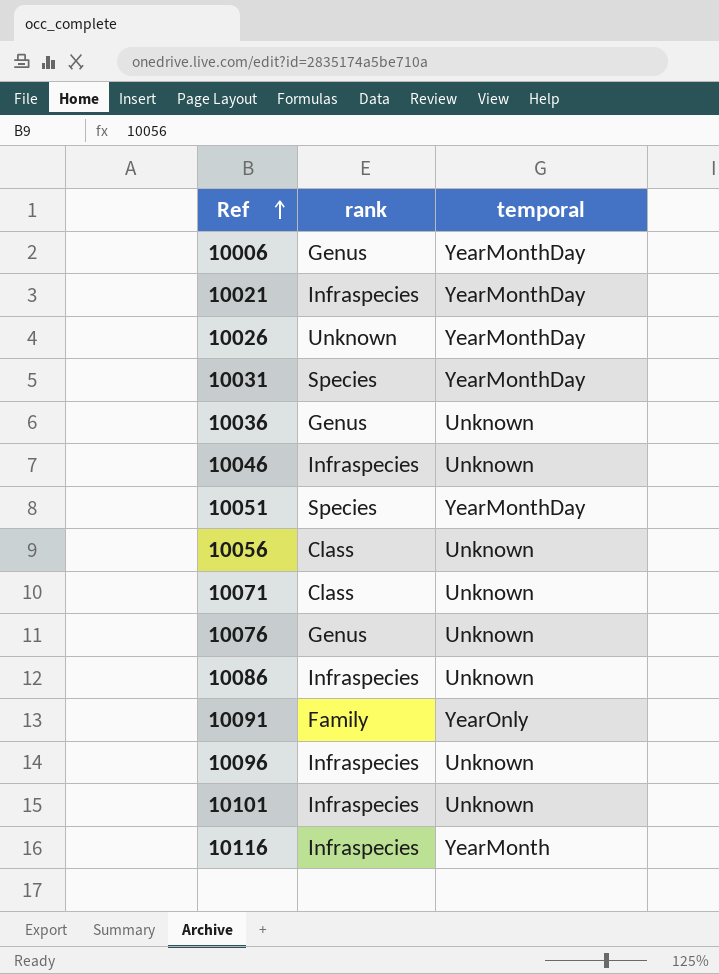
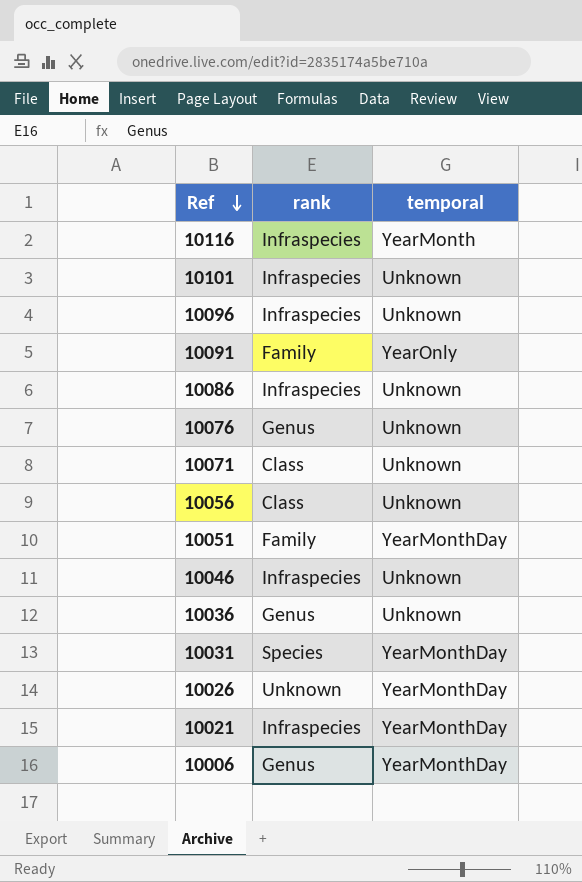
row order: Ref ascending -> Ref descending
10051 | rank: Species -> Family

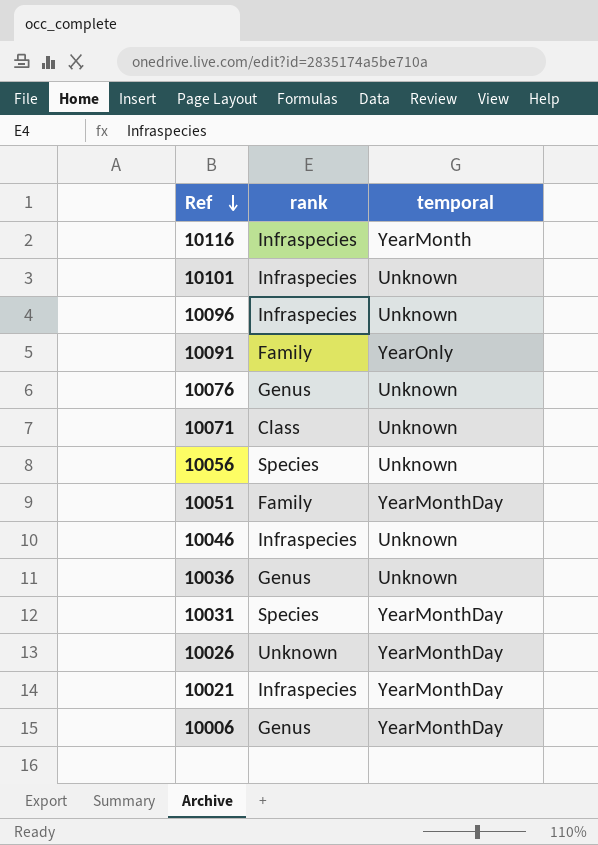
row 10086: Infraspecies | Unknown -> none
10056 | rank: Class -> Species

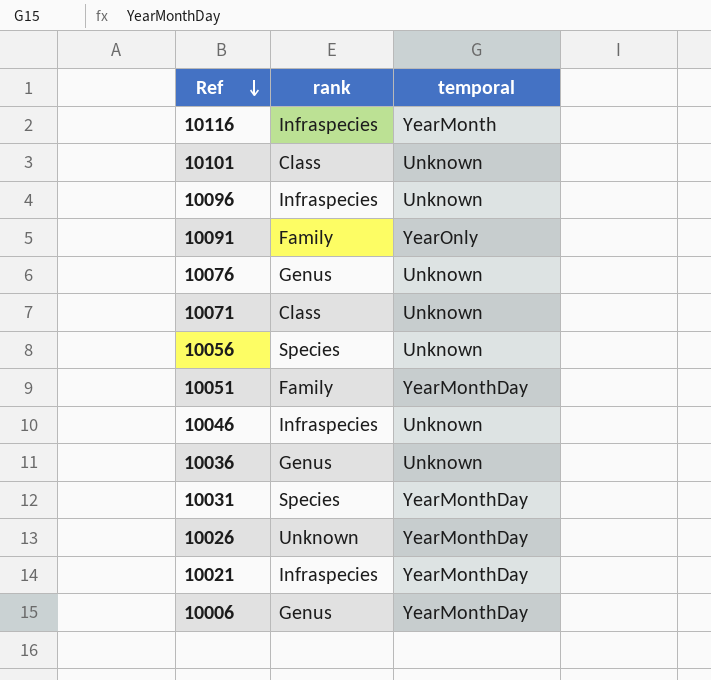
10101 | rank: Infraspecies -> Class

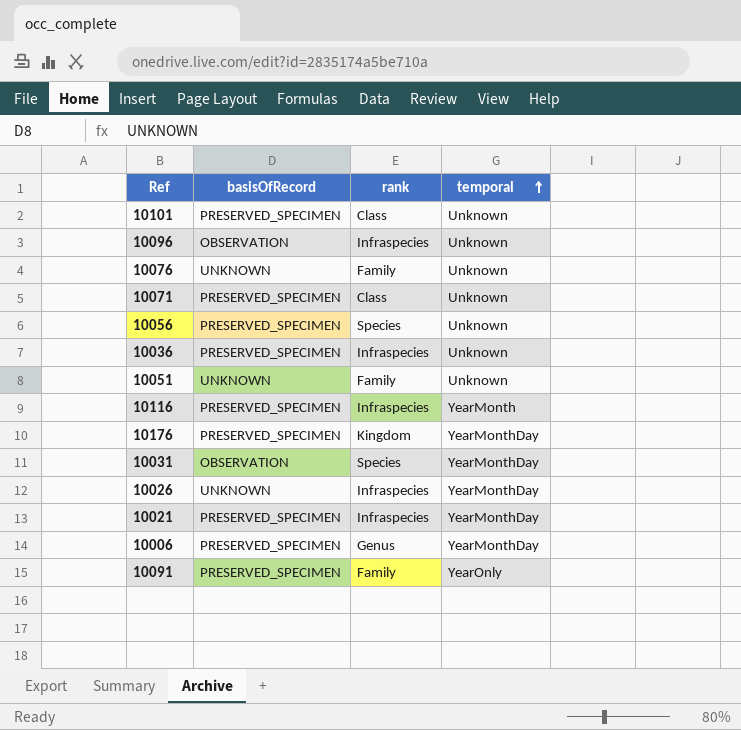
row order: Ref descending -> temporal ascending
column basisOfRecord | position: none -> 2
row 10046: Infraspecies | Unknown -> none
10076 | rank: Genus -> Family
10036 | rank: Genus -> Infraspecies
10051 | temporal: YearMonthDay -> Unknown
row 10176: none -> PRESERVED_SPECIMEN | Kingdom | YearMonthDay
10026 | rank: Unknown -> Infraspecies

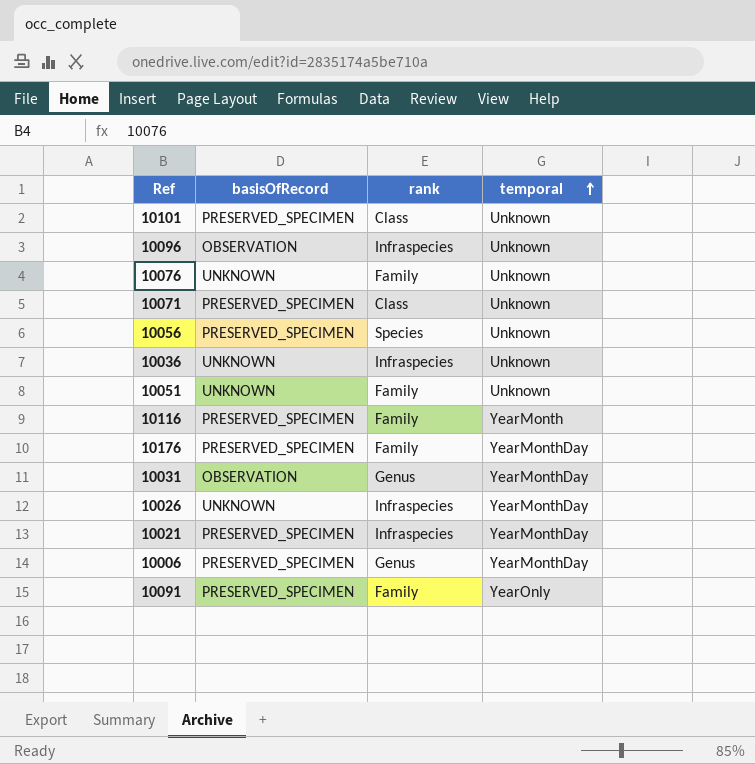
10036 | basisOfRecord: PRESERVED_SPECIMEN -> UNKNOWN
10116 | rank: Infraspecies -> Family
10176 | rank: Kingdom -> Family
10031 | rank: Species -> Genus

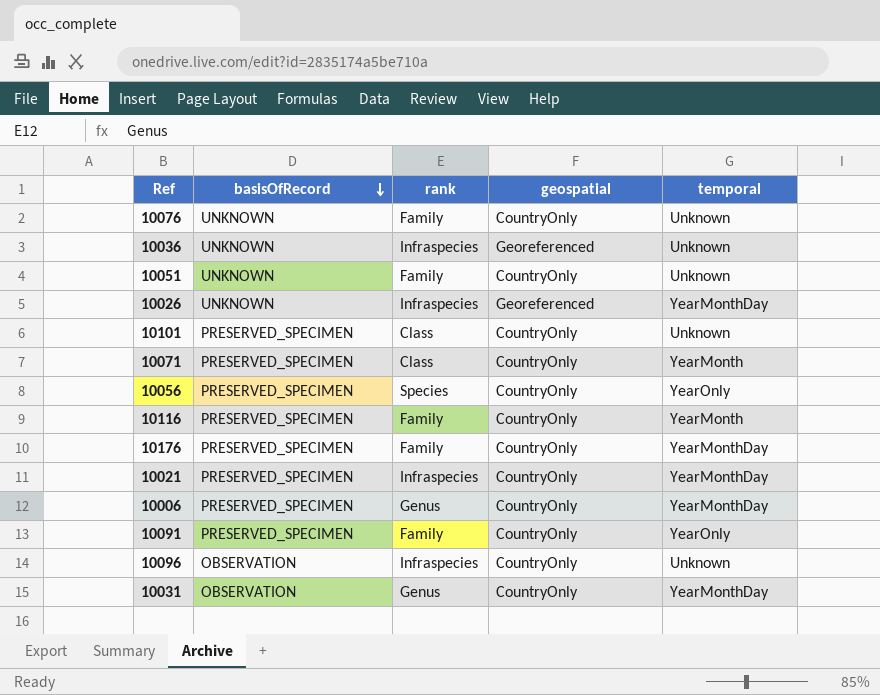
row order: temporal ascending -> basisOfRecord descending
column geospatial | position: none -> 4
10071 | temporal: Unknown -> YearMonth
10056 | temporal: Unknown -> YearOnly

